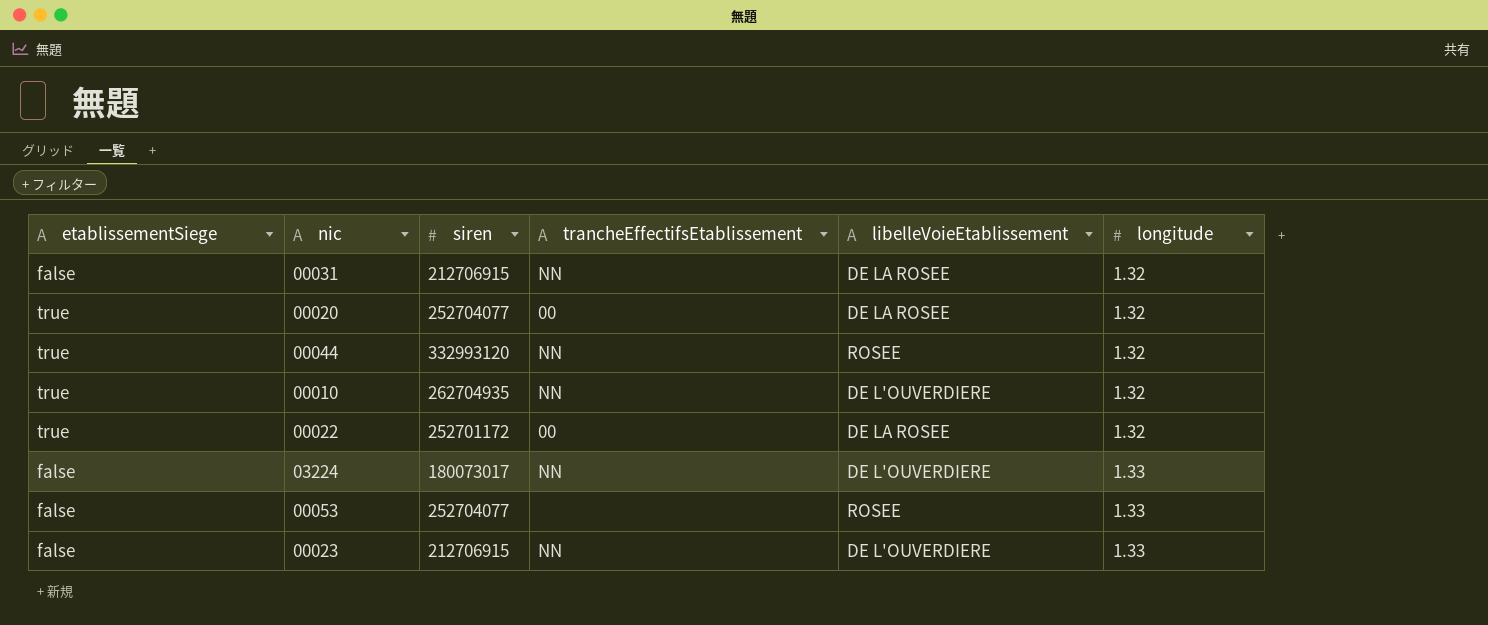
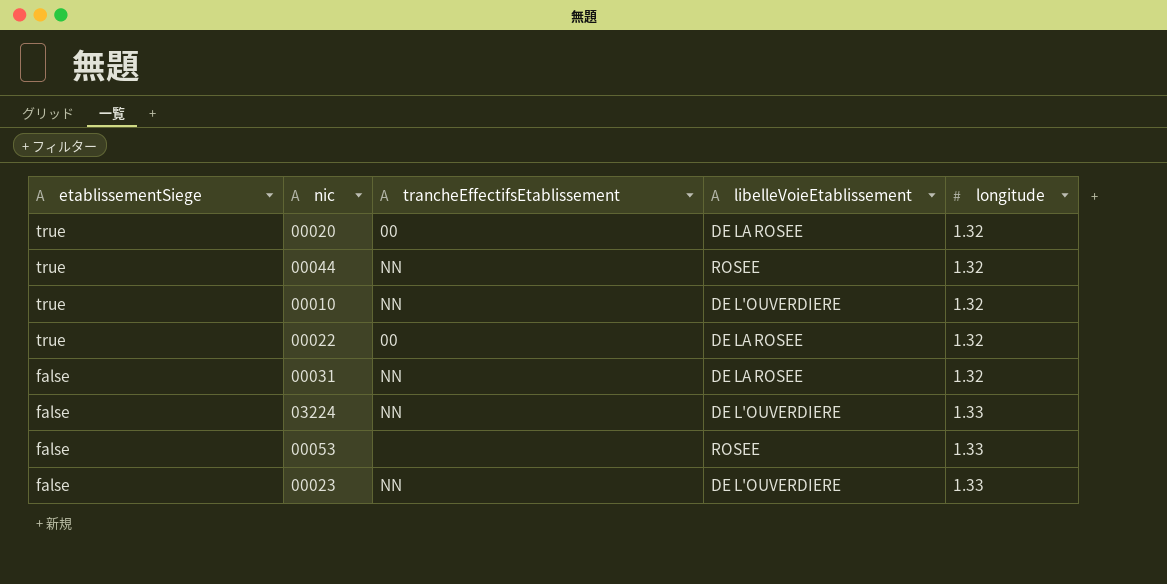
row order: longitude ascending -> etablissementSiege descending
column siren | position: 3 -> none

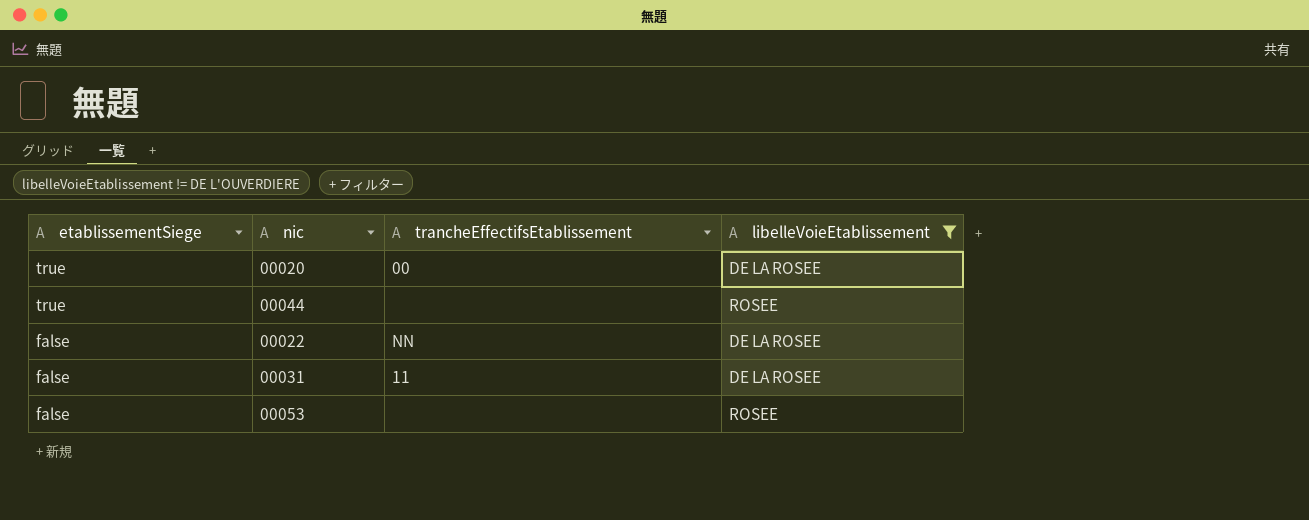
filter: none -> libelleVoieEtablissement != DE L'OUVERDIERE
column longitude | position: 5 -> none
00044 | trancheEffectifsEtablissement: NN -> none
00022 | etablissementSiege: true -> false
00022 | trancheEffectifsEtablissement: 00 -> NN
00031 | trancheEffectifsEtablissement: NN -> 11

